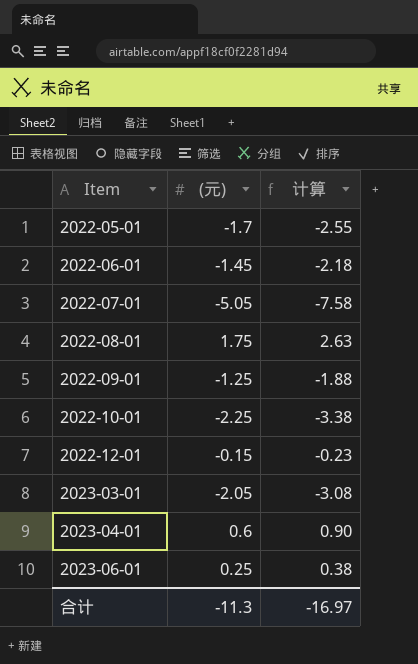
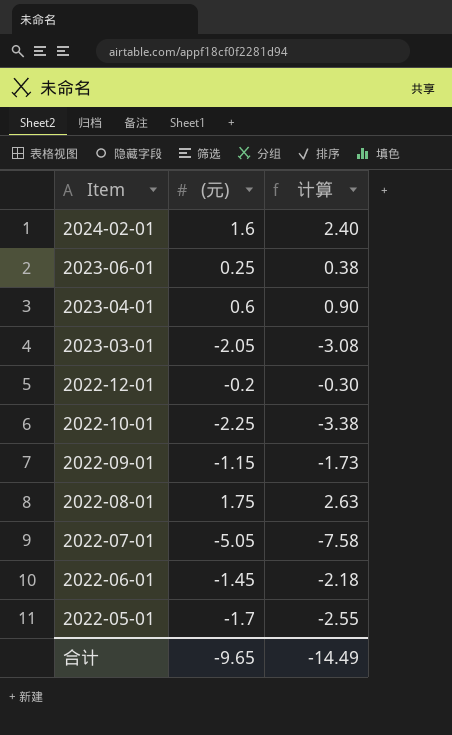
row order: Item ascending -> Item descending
row 2024-02-01: none -> 1.6 | 2.40
2022-12-01 | (元): -0.15 -> -0.2
2022-12-01 | 计算: -0.23 -> -0.30
2022-09-01 | (元): -1.25 -> -1.15
2022-09-01 | 计算: -1.88 -> -1.73
合计 | (元): -11.3 -> -9.65
合计 | 计算: -16.97 -> -14.49

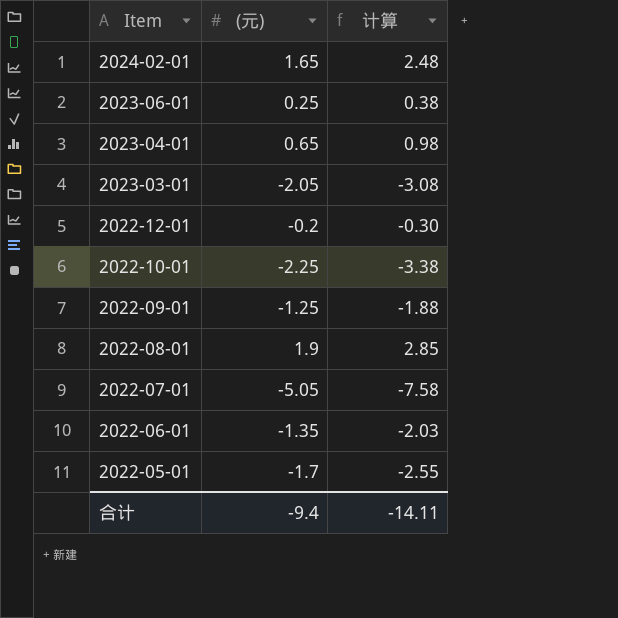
2024-02-01 | (元): 1.6 -> 1.65
2024-02-01 | 计算: 2.40 -> 2.48
2023-04-01 | (元): 0.6 -> 0.65
2023-04-01 | 计算: 0.90 -> 0.98
2022-09-01 | (元): -1.15 -> -1.25
2022-09-01 | 计算: -1.73 -> -1.88
2022-08-01 | (元): 1.75 -> 1.9
2022-08-01 | 计算: 2.63 -> 2.85
2022-06-01 | (元): -1.45 -> -1.35
2022-06-01 | 计算: -2.18 -> -2.03
合计 | (元): -9.65 -> -9.4
合计 | 计算: -14.49 -> -14.11

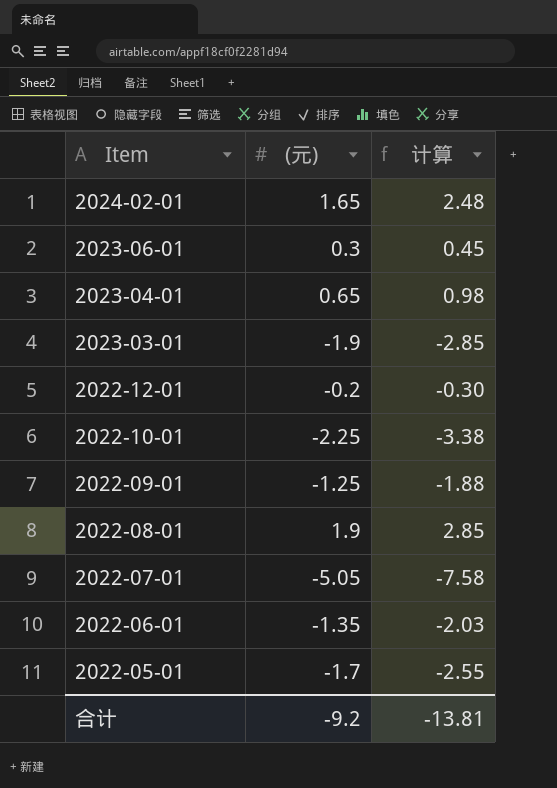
2023-06-01 | (元): 0.25 -> 0.3
2023-06-01 | 计算: 0.38 -> 0.45
2023-03-01 | (元): -2.05 -> -1.9
2023-03-01 | 计算: -3.08 -> -2.85
合计 | (元): -9.4 -> -9.2
合计 | 计算: -14.11 -> -13.81

